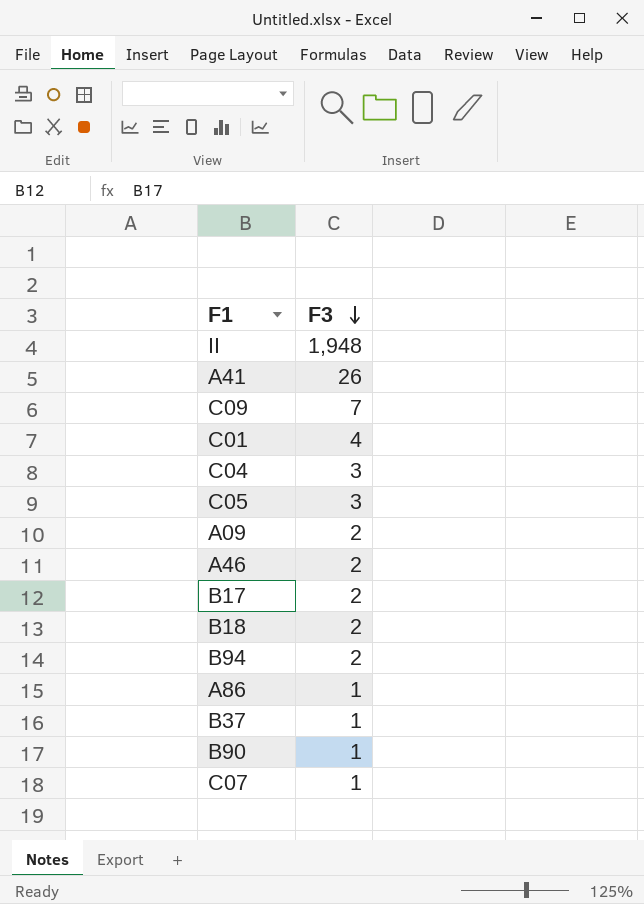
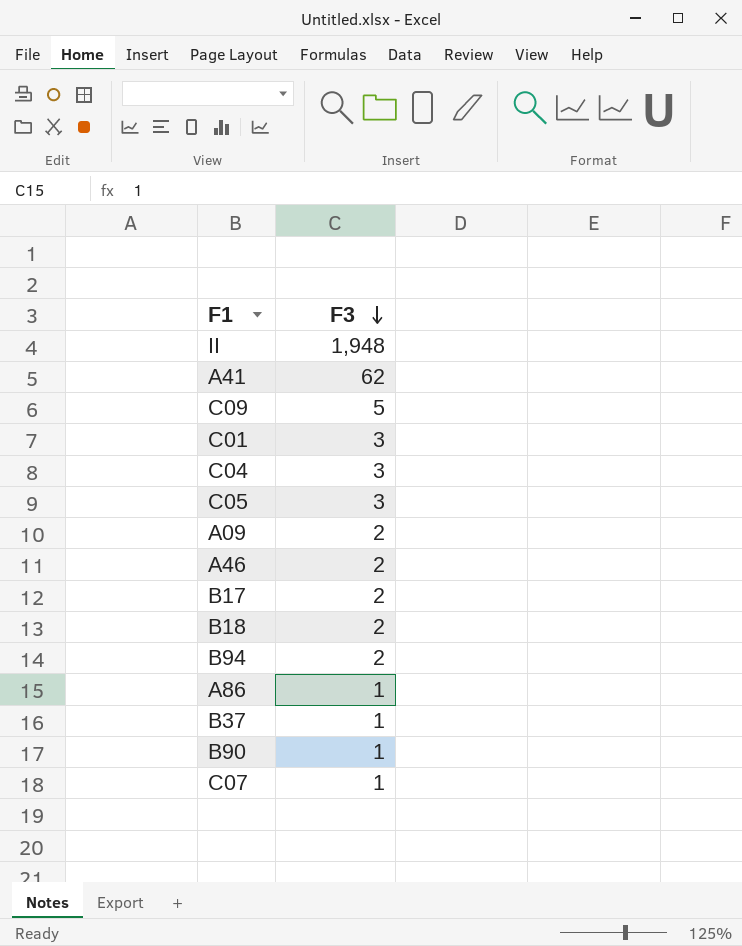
A41 | F3: 26 -> 62
C09 | F3: 7 -> 5
C01 | F3: 4 -> 3

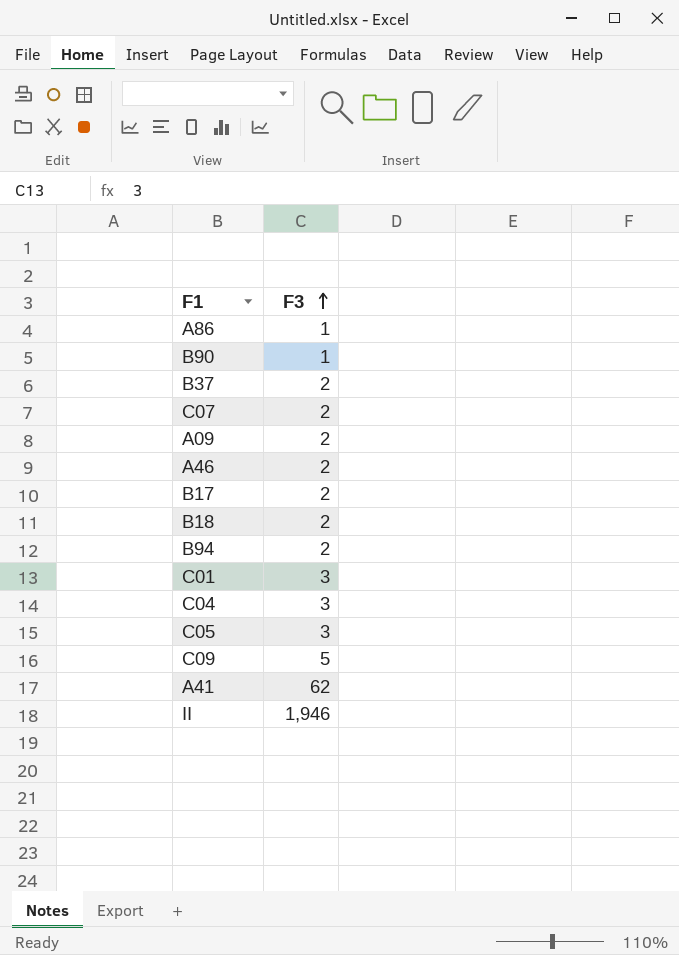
row order: F3 descending -> F3 ascending
B37 | F3: 1 -> 2
C07 | F3: 1 -> 2
II | F3: 1,948 -> 1,946

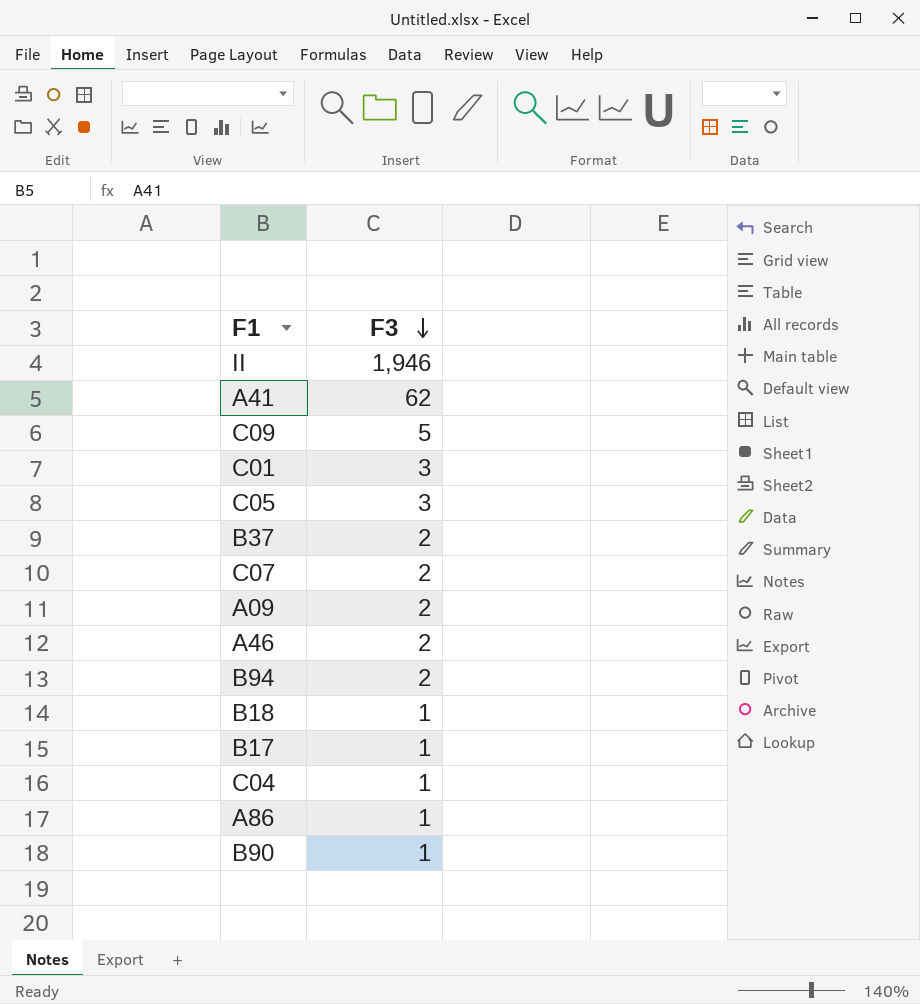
row order: F3 ascending -> F3 descending
B18 | F3: 2 -> 1
B17 | F3: 2 -> 1
C04 | F3: 3 -> 1

